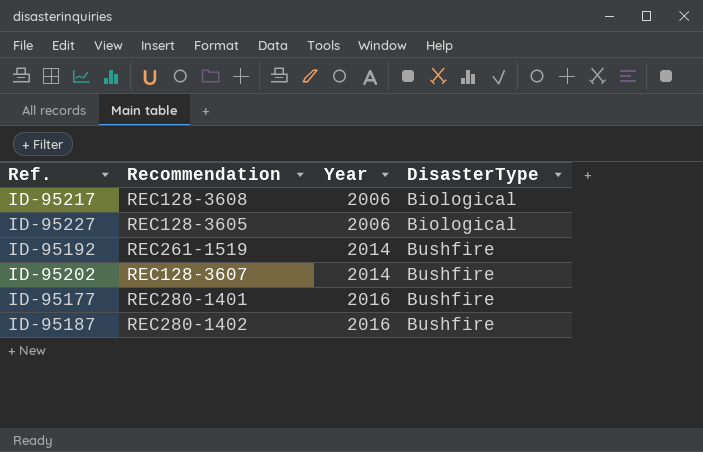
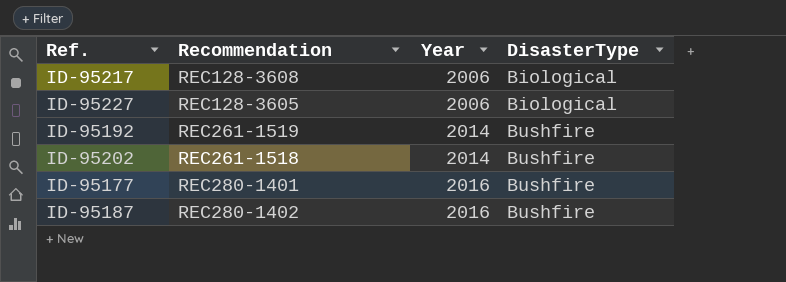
ID-95202 | Recommendation: REC128-3607 -> REC261-1518

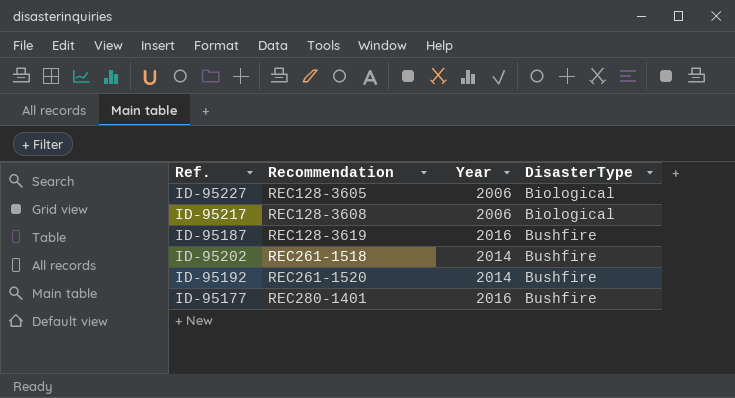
row order: Year ascending -> Recommendation ascending
ID-95187 | Recommendation: REC280-1402 -> REC128-3619
ID-95192 | Recommendation: REC261-1519 -> REC261-1520

